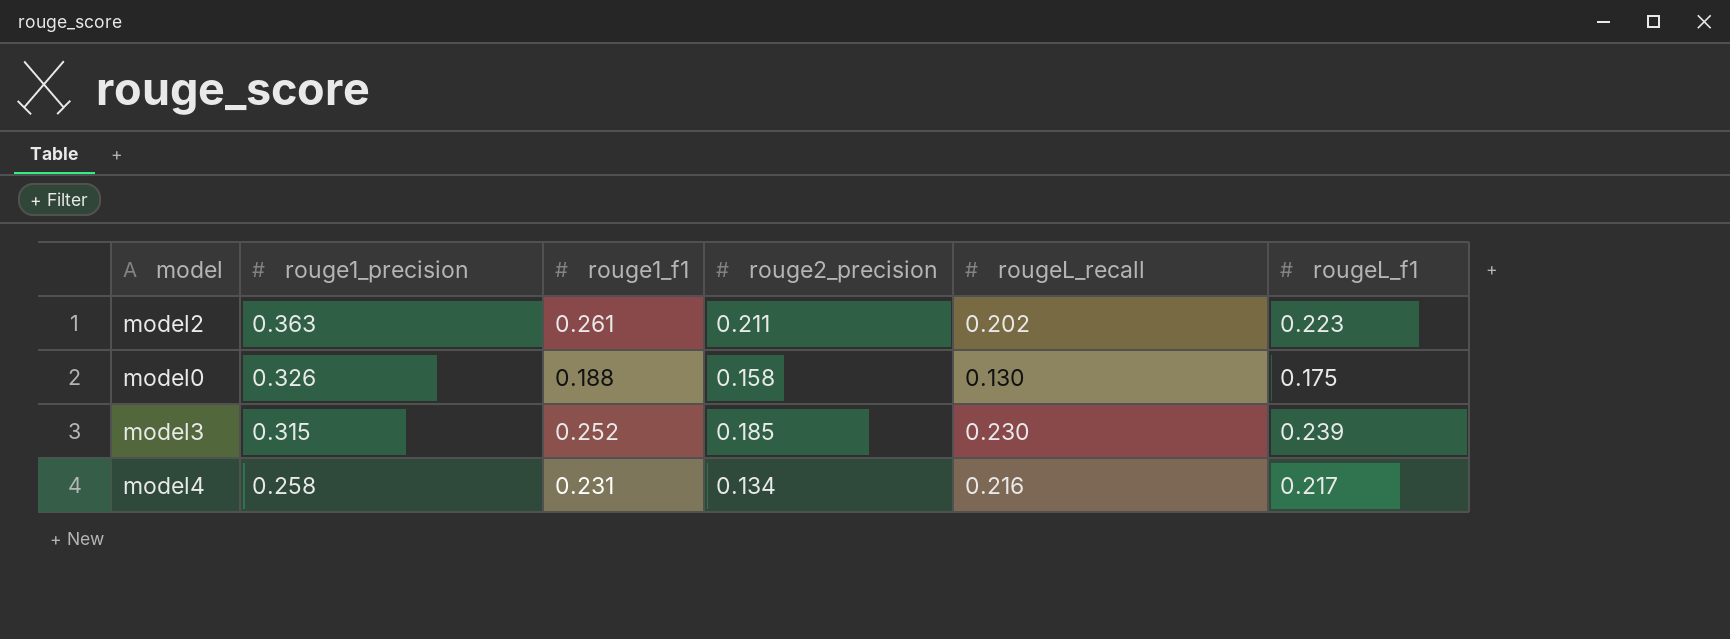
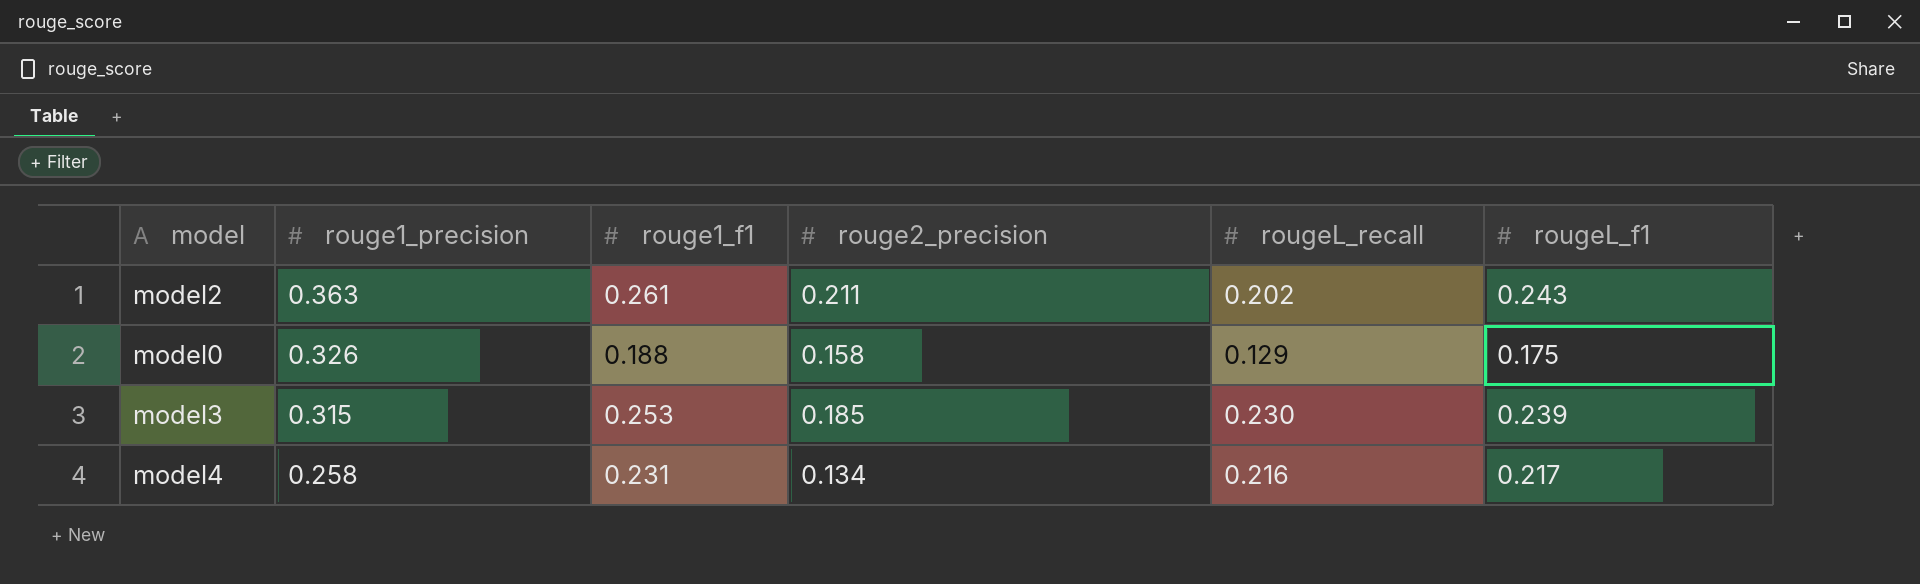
model2 | rougeL_f1: 0.223 -> 0.243
model0 | rougeL_recall: 0.130 -> 0.129
model3 | rouge1_f1: 0.252 -> 0.253

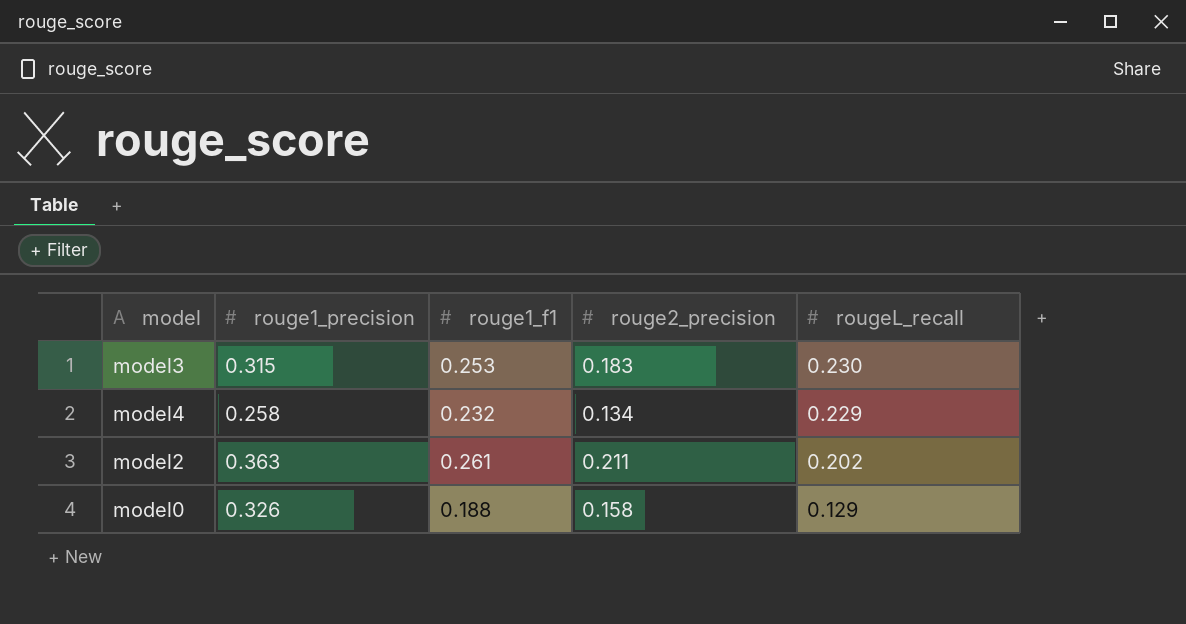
row order: rouge1_precision descending -> rougeL_recall descending
column rougeL_f1 | position: 6 -> none
model3 | rouge2_precision: 0.185 -> 0.183
model4 | rouge1_f1: 0.231 -> 0.232
model4 | rougeL_recall: 0.216 -> 0.229

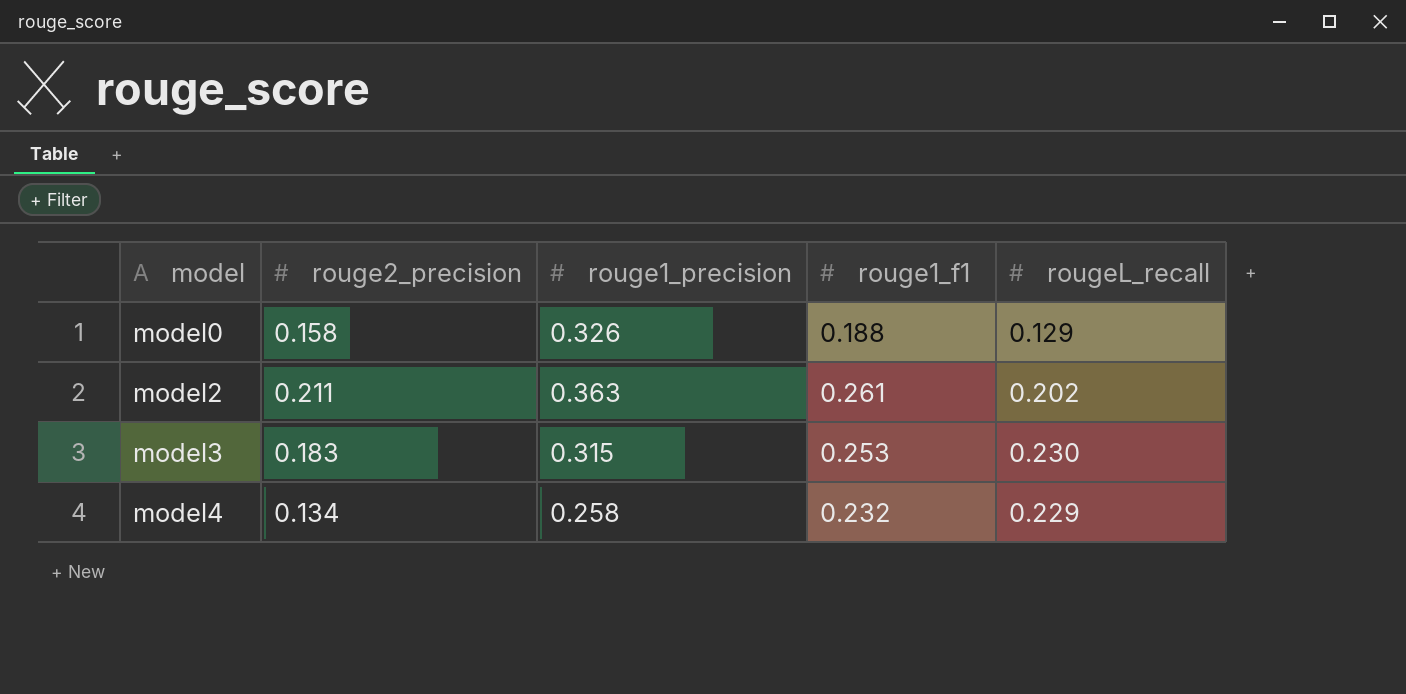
row order: rougeL_recall descending -> model ascending
column rouge2_precision | position: 4 -> 2

